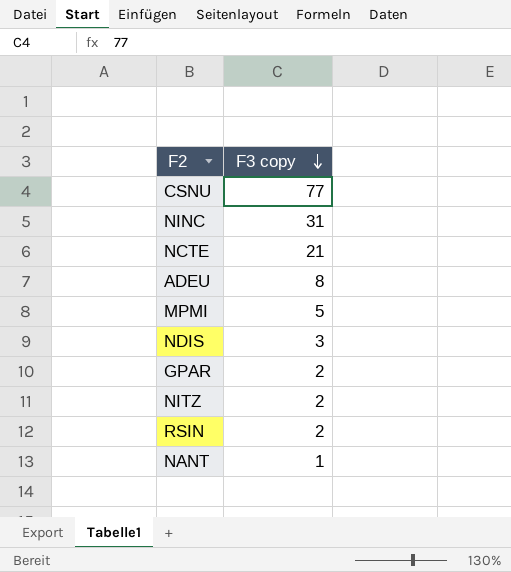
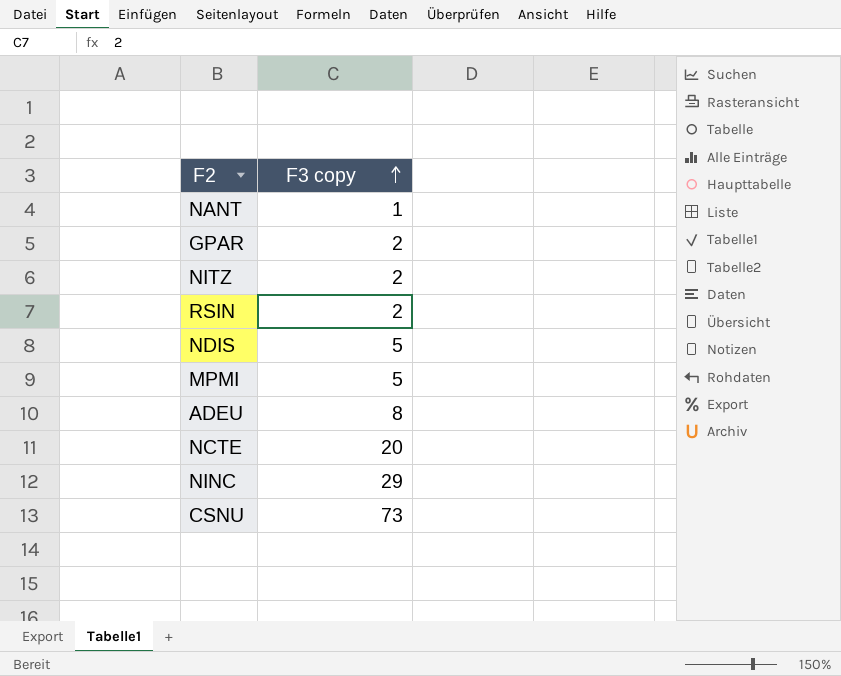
row order: F3 copy descending -> F3 copy ascending
NDIS | F3 copy: 3 -> 5
NCTE | F3 copy: 21 -> 20
NINC | F3 copy: 31 -> 29
CSNU | F3 copy: 77 -> 73

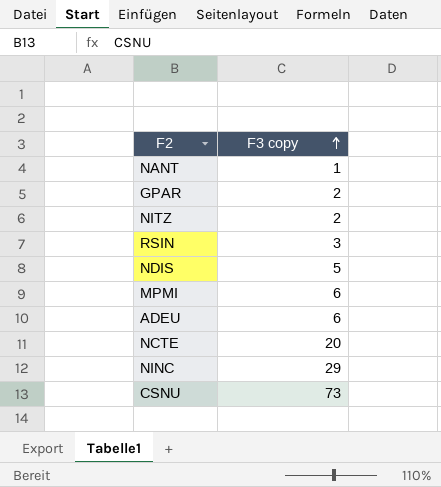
RSIN | F3 copy: 2 -> 3
MPMI | F3 copy: 5 -> 6
ADEU | F3 copy: 8 -> 6

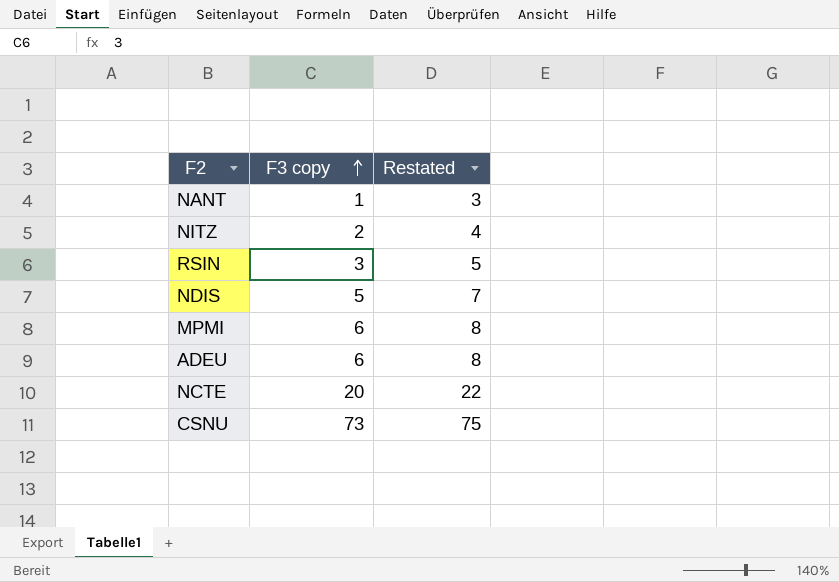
column Restated | formula: none -> [F3 copy] + 2
row GPAR: 2 -> none
row NINC: 29 -> none

